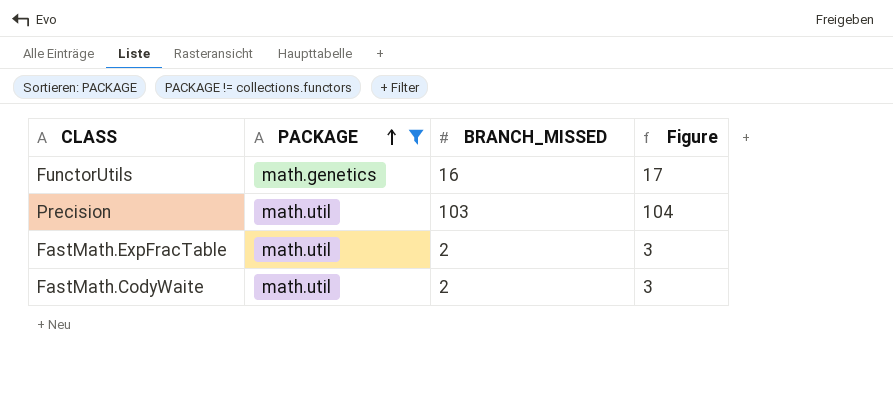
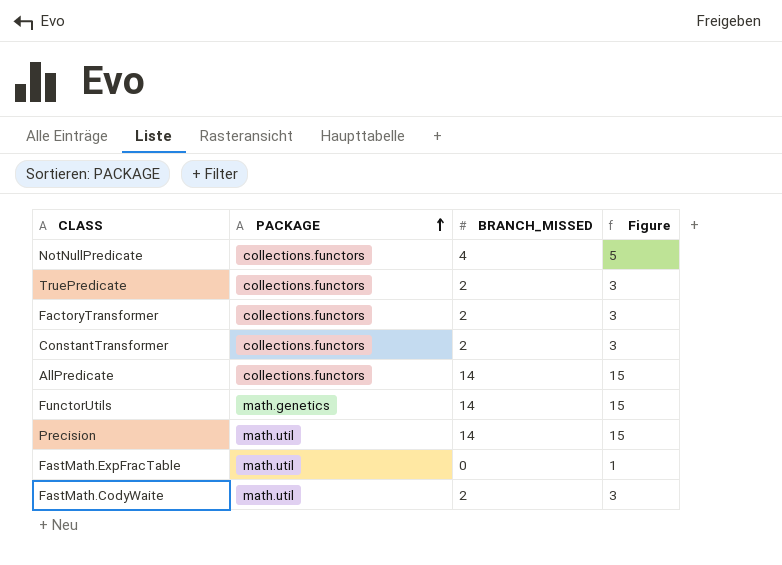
filter: PACKAGE != collections.functors -> none
FunctorUtils | BRANCH_MISSED: 16 -> 14
FunctorUtils | Figure: 17 -> 15
Precision | BRANCH_MISSED: 103 -> 14
Precision | Figure: 104 -> 15
FastMath.ExpFracTable | BRANCH_MISSED: 2 -> 0
FastMath.ExpFracTable | Figure: 3 -> 1

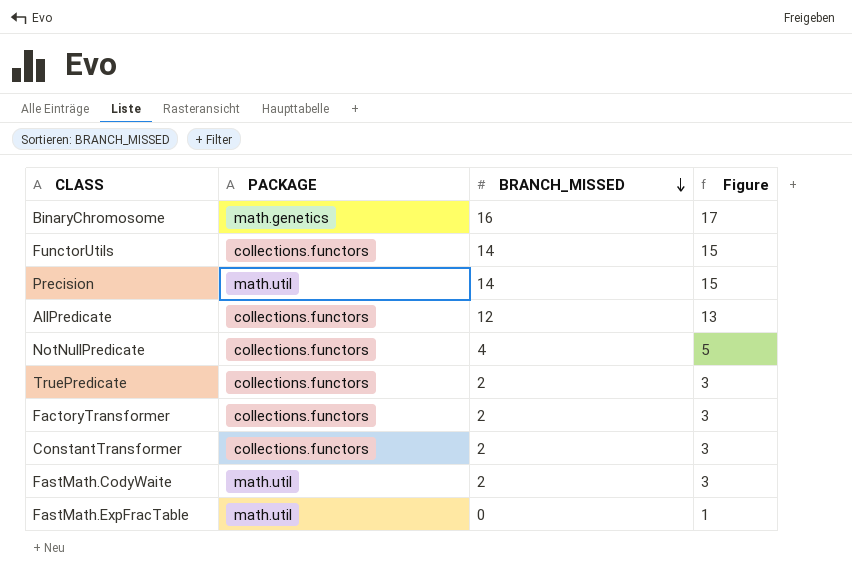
row order: PACKAGE ascending -> BRANCH_MISSED descending
row BinaryChromosome: none -> math.genetics | 16 | 17
FunctorUtils | PACKAGE: math.genetics -> collections.functors
AllPredicate | BRANCH_MISSED: 14 -> 12
AllPredicate | Figure: 15 -> 13

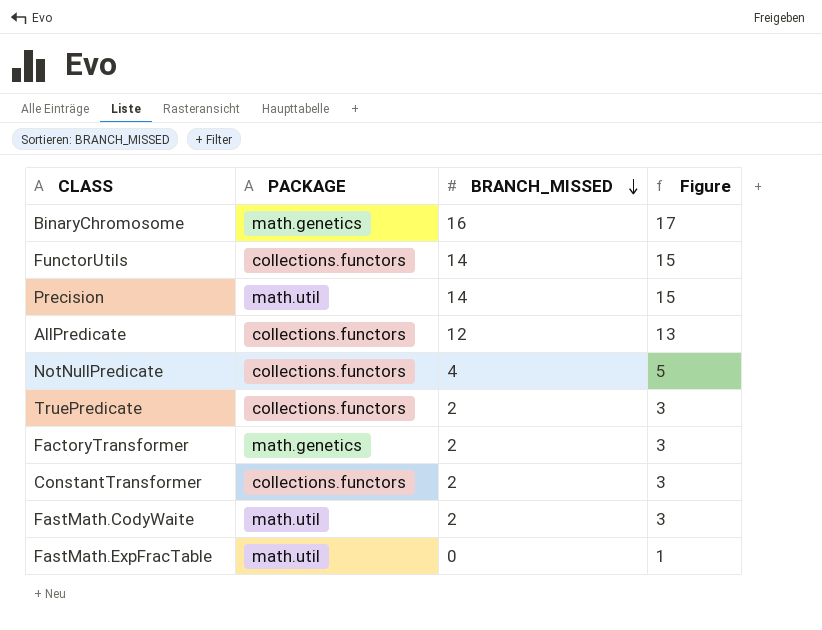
FactoryTransformer | PACKAGE: collections.functors -> math.genetics

